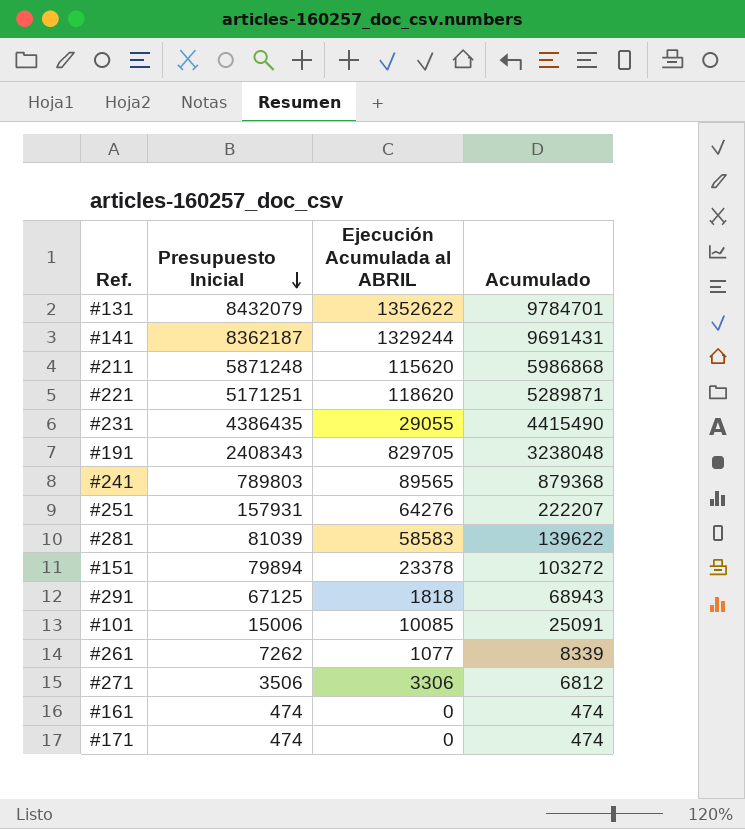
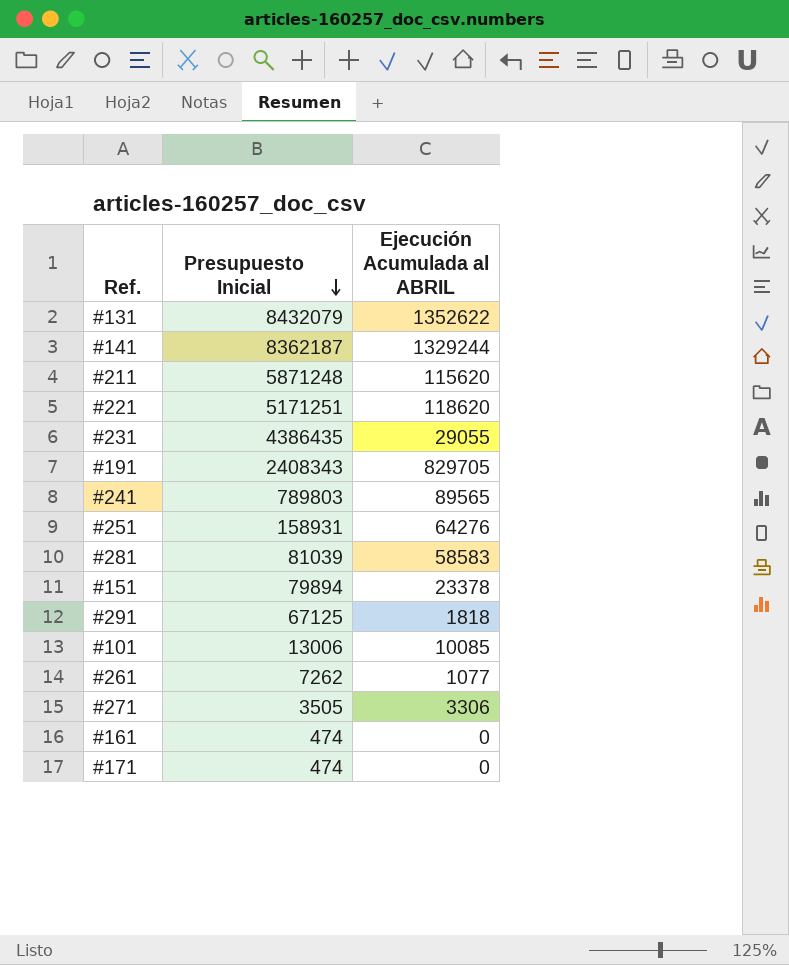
column Acumulado | formula: [Presupuesto Inicial] + [Ejecución Acumulada al ABRIL] -> none
#251 | Presupuesto Inicial: 157931 -> 158931
#101 | Presupuesto Inicial: 15006 -> 13006
#271 | Presupuesto Inicial: 3506 -> 3505

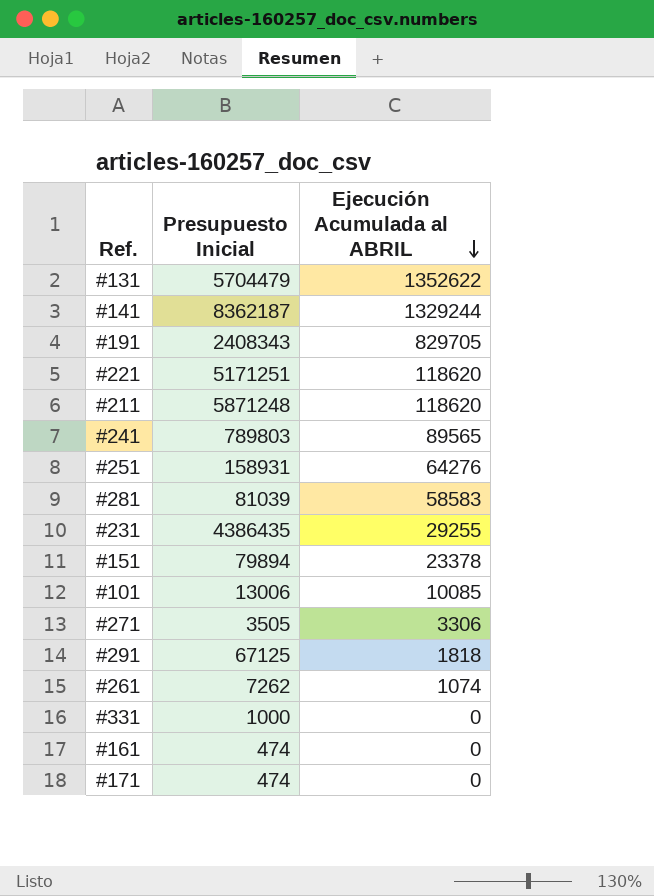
row order: Presupuesto Inicial descending -> Ejecución Acumulada al ABRIL descending
#131 | Presupuesto Inicial: 8432079 -> 5704479
#211 | Ejecución Acumulada al ABRIL: 115620 -> 118620
#231 | Ejecución Acumulada al ABRIL: 29055 -> 29255
#261 | Ejecución Acumulada al ABRIL: 1077 -> 1074
row #331: none -> 1000 | 0

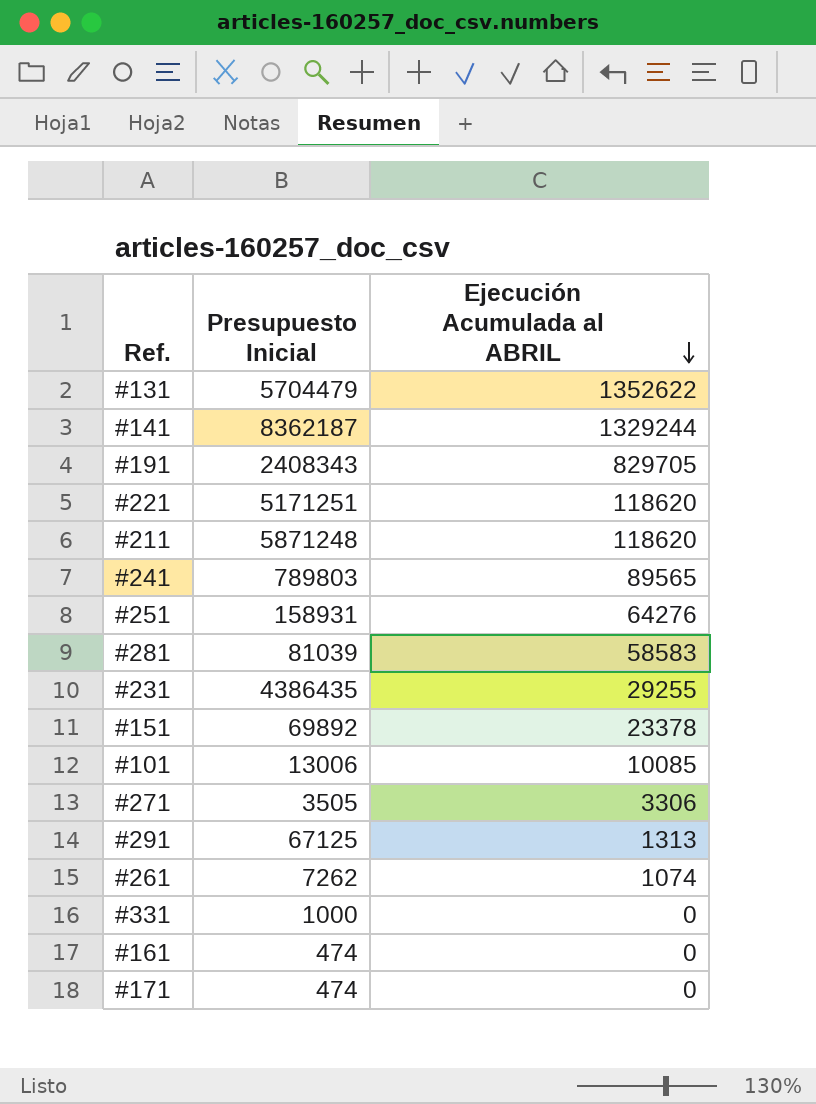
#151 | Presupuesto Inicial: 79894 -> 69892
#291 | Ejecución Acumulada al ABRIL: 1818 -> 1313

